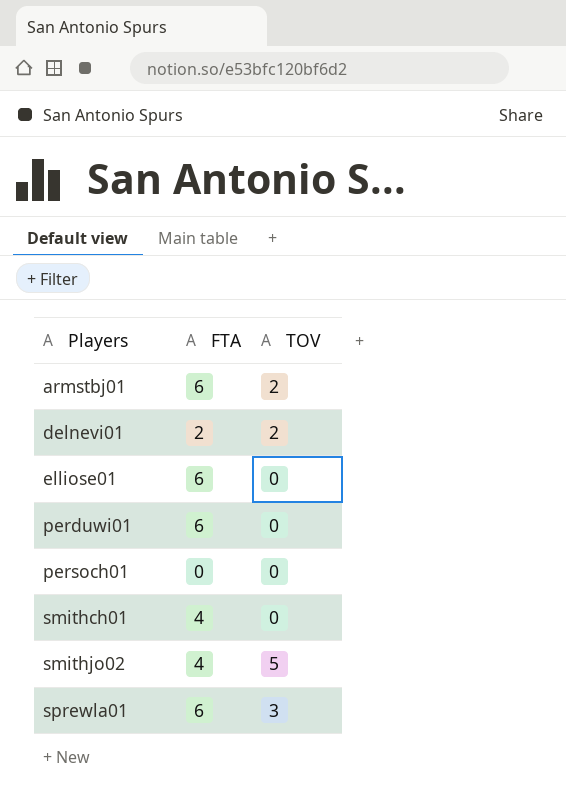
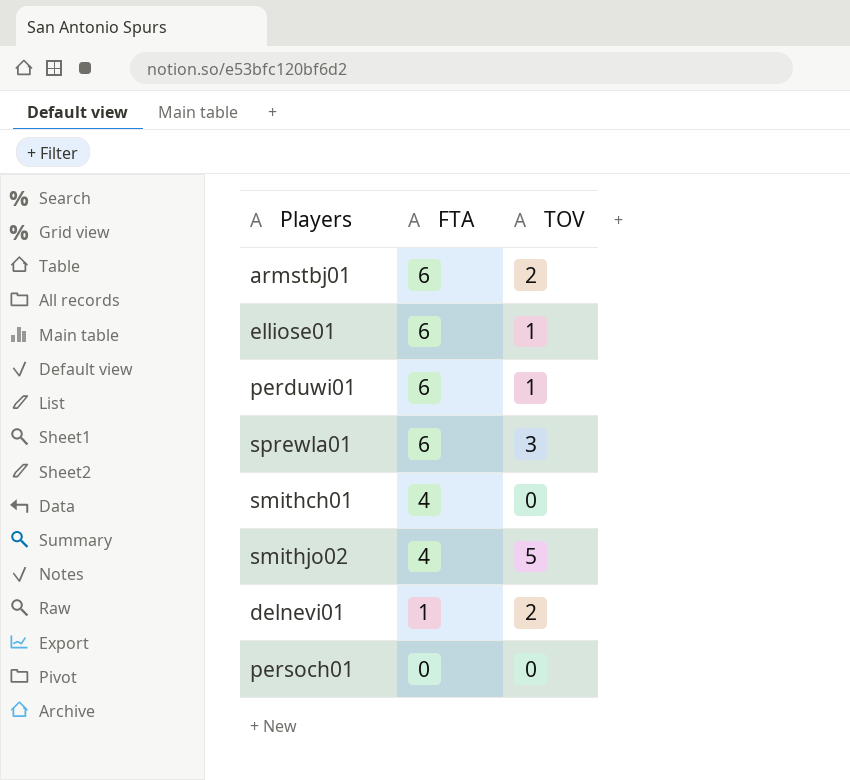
row order: Players ascending -> FTA descending
elliose01 | TOV: 0 -> 1
perduwi01 | TOV: 0 -> 1
delnevi01 | FTA: 2 -> 1

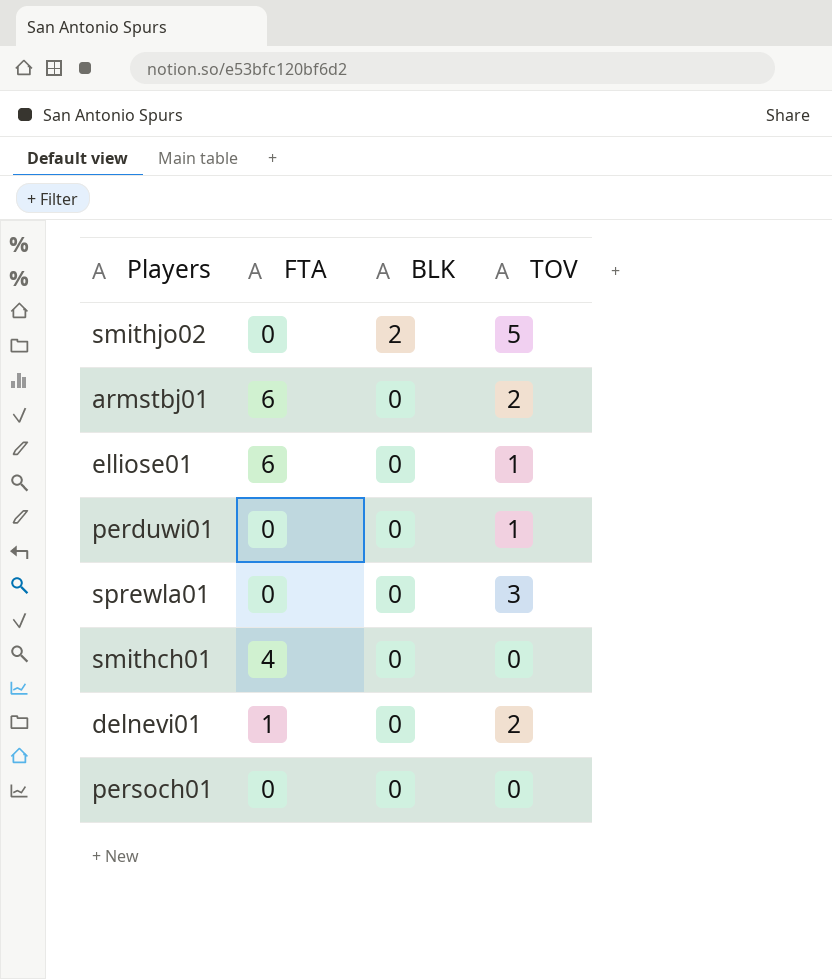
row order: FTA descending -> BLK descending
column BLK | position: none -> 3
smithjo02 | FTA: 4 -> 0
perduwi01 | FTA: 6 -> 0
sprewla01 | FTA: 6 -> 0

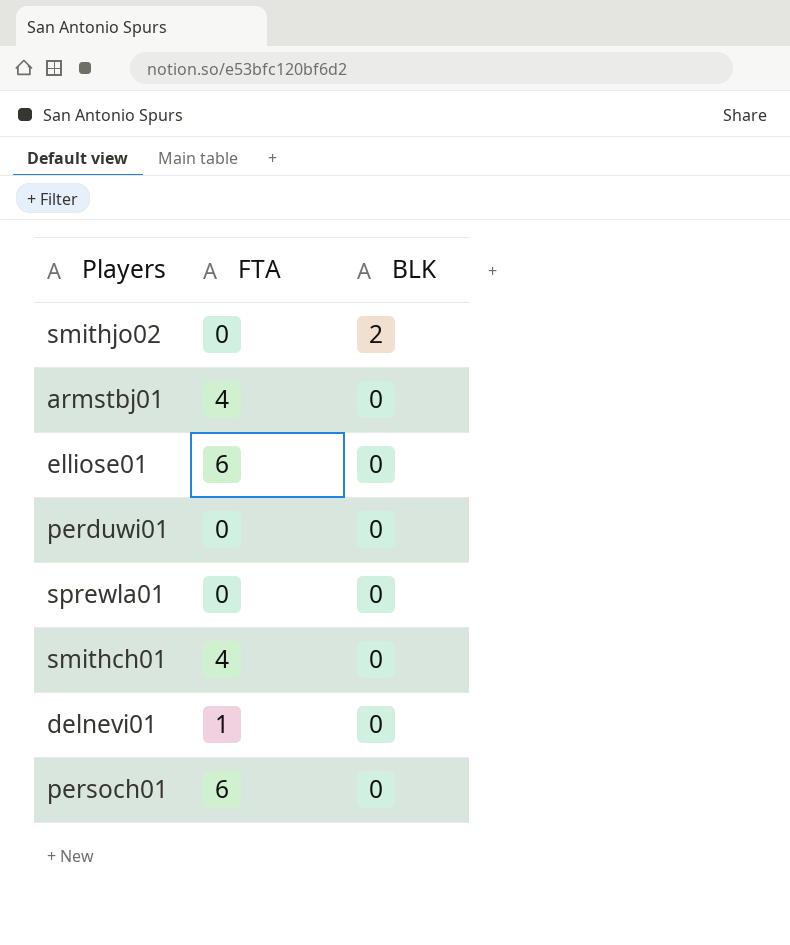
column TOV | position: 4 -> none
armstbj01 | FTA: 6 -> 4
persoch01 | FTA: 0 -> 6

